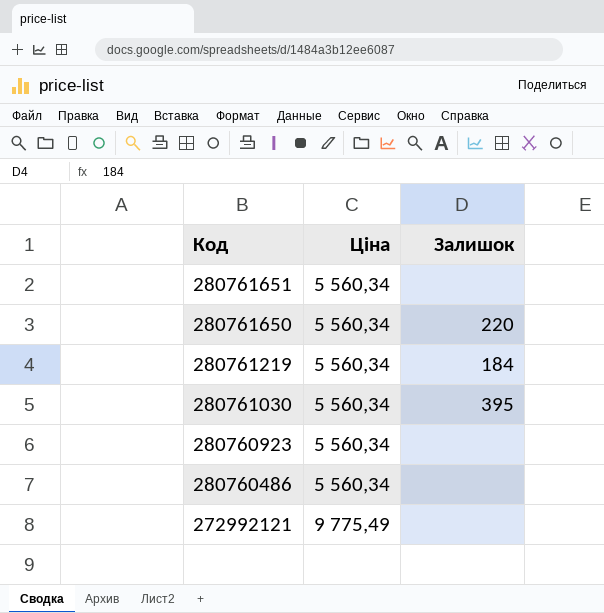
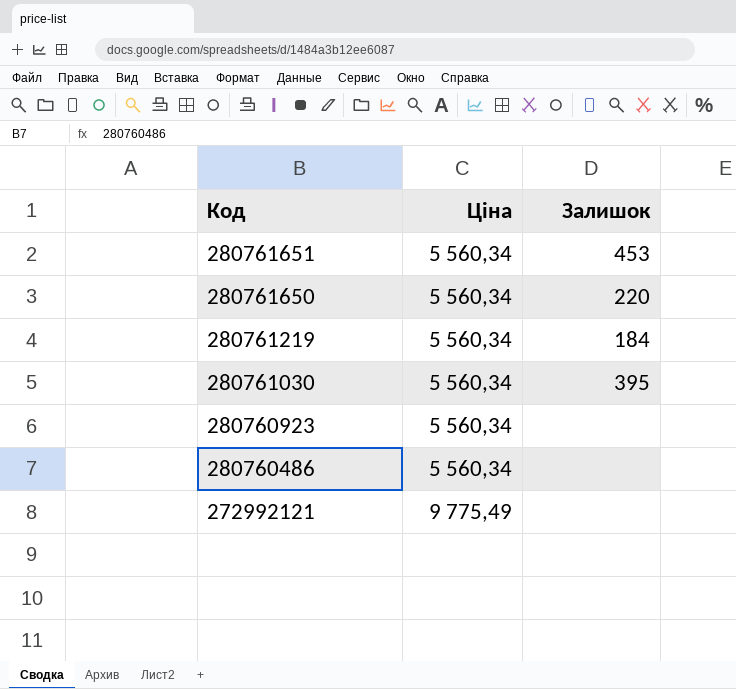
280761651 | Залишок: none -> 453

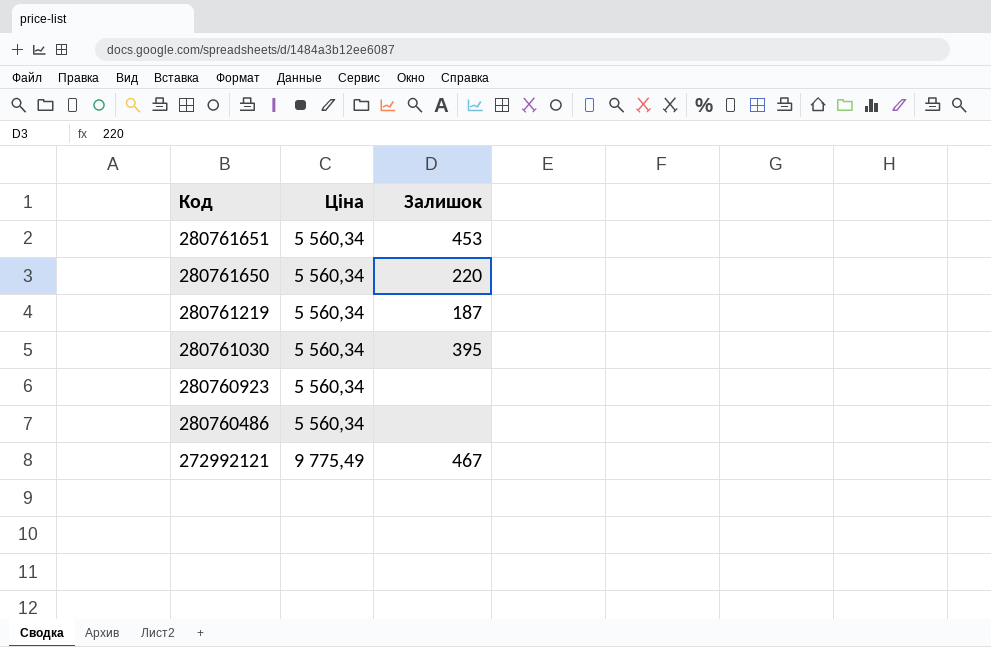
280761219 | Залишок: 184 -> 187
272992121 | Залишок: none -> 467

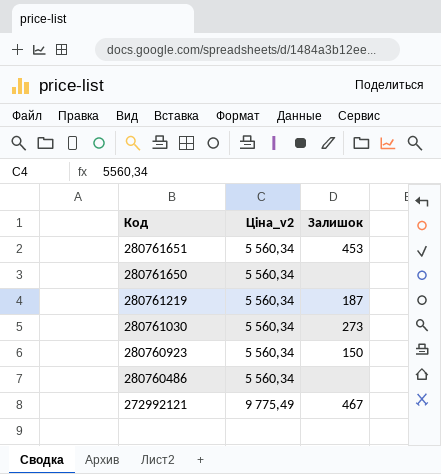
column name: Ціна -> Ціна_v2
280761650 | Залишок: 220 -> none
280761030 | Залишок: 395 -> 273
280760923 | Залишок: none -> 150

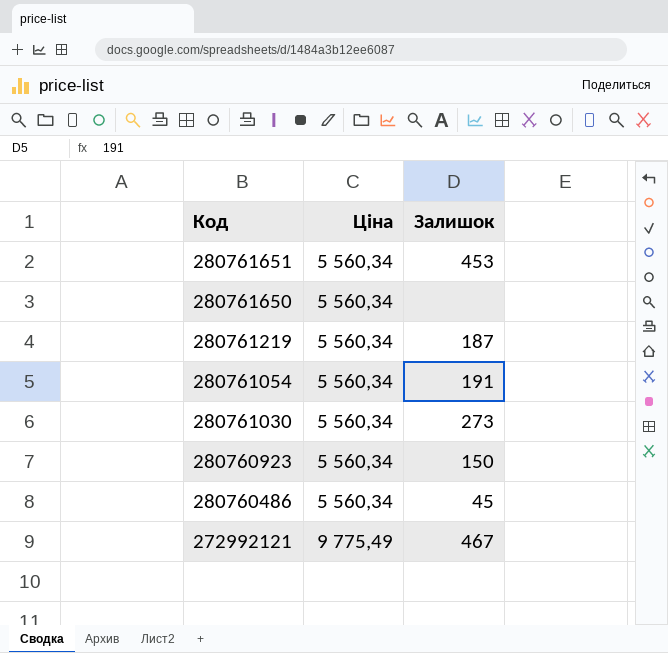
column name: Ціна_v2 -> Ціна
row 280761054: none -> 5 560,34 | 191
280760486 | Залишок: none -> 45

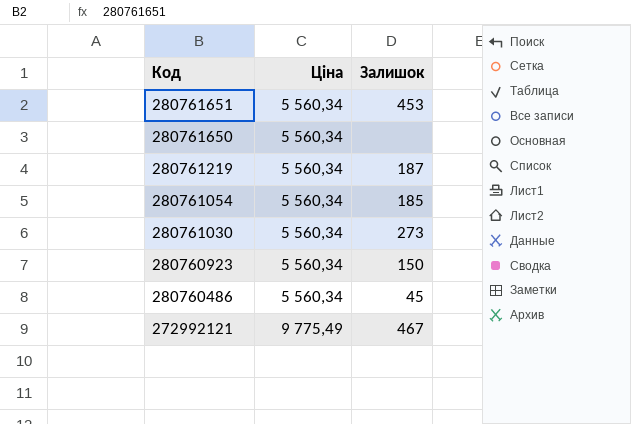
280761054 | Залишок: 191 -> 185

